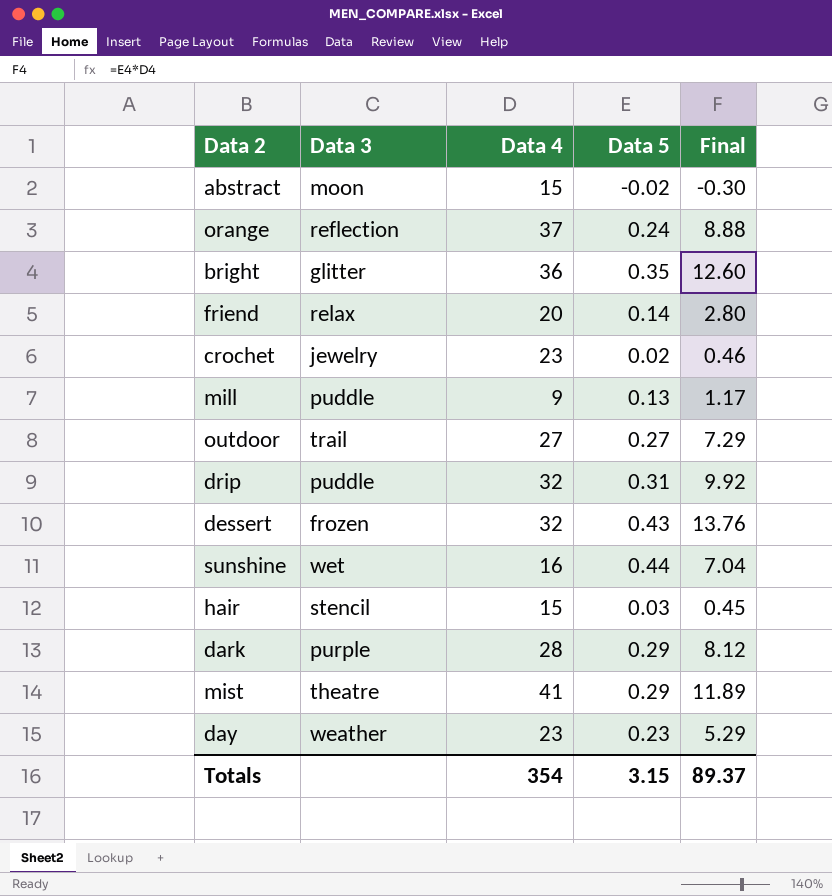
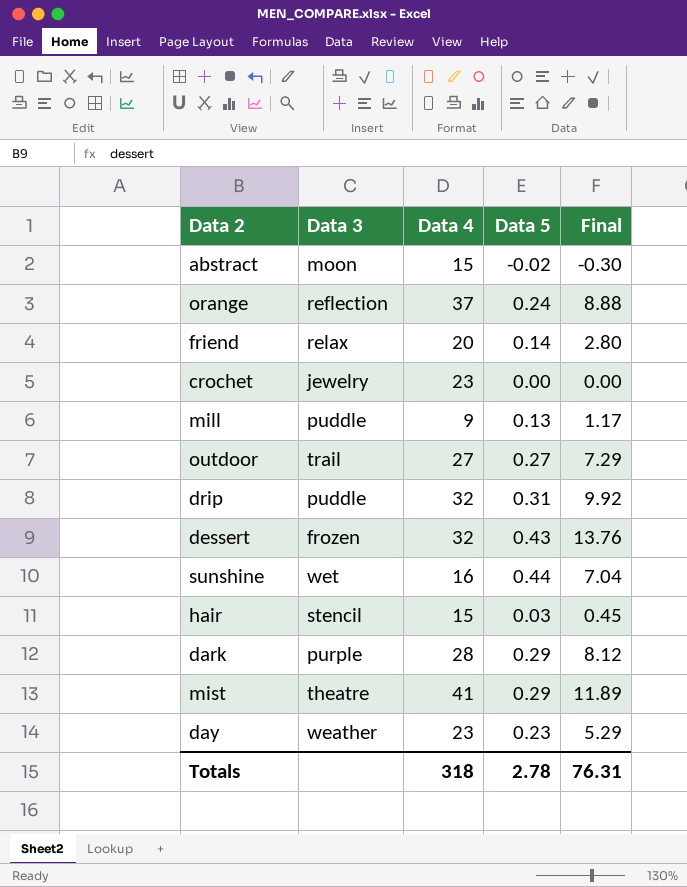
row bright: glitter | 36 | 0.35 | 12.60 -> none
crochet | Data 5: 0.02 -> 0.00
crochet | Final: 0.46 -> 0.00
Totals | Data 4: 354 -> 318
Totals | Data 5: 3.15 -> 2.78
Totals | Final: 89.37 -> 76.31

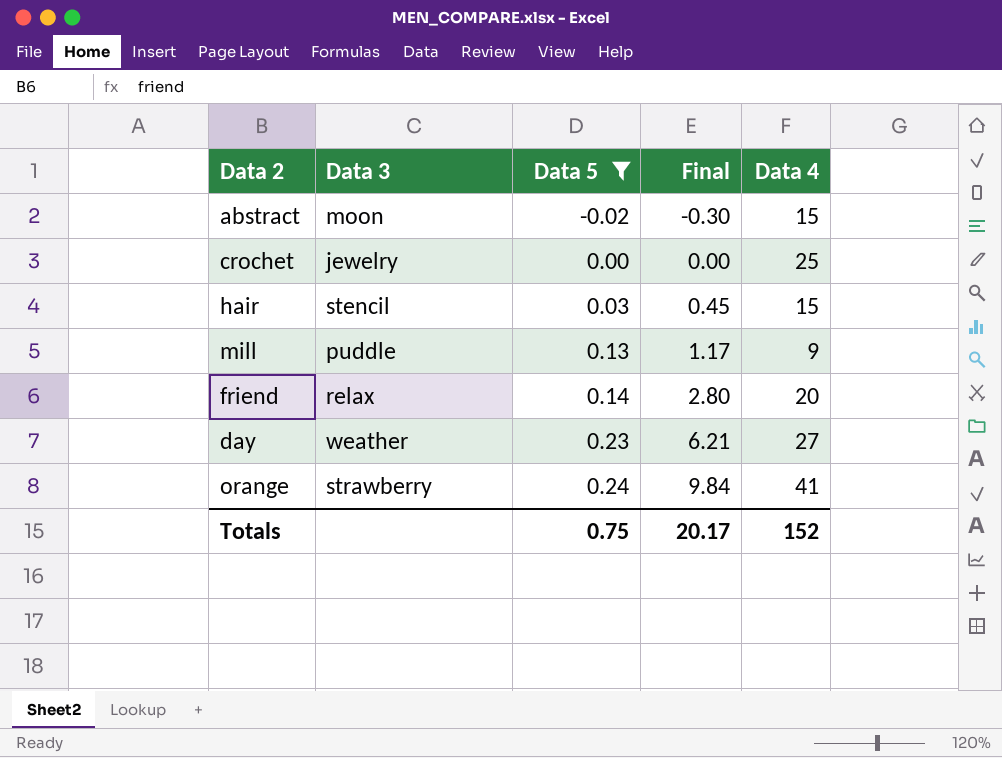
filter: none -> Data 5 <= 0.24
row order: none -> Data 5 ascending
column Data 4 | position: 3 -> 5
crochet | Data 4: 23 -> 25
day | Final: 5.29 -> 6.21
day | Data 4: 23 -> 27
orange | Data 3: reflection -> strawberry
orange | Final: 8.88 -> 9.84
orange | Data 4: 37 -> 41
Totals | Data 5: 2.78 -> 0.75
Totals | Final: 76.31 -> 20.17
Totals | Data 4: 318 -> 152

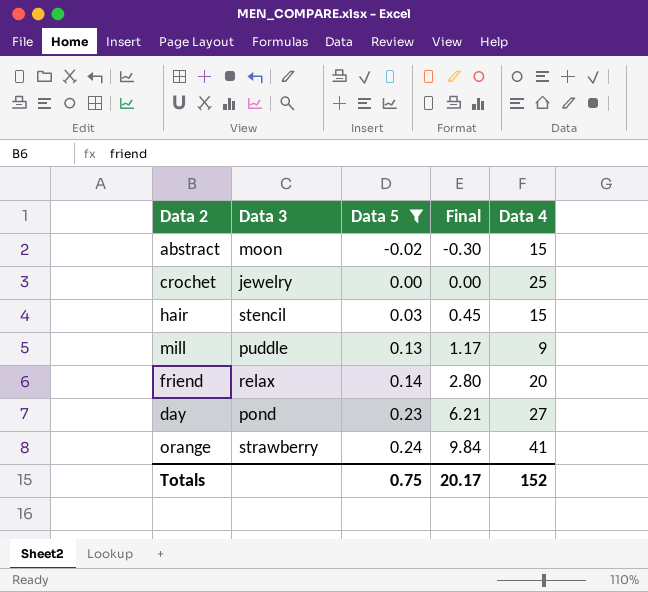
day | Data 3: weather -> pond

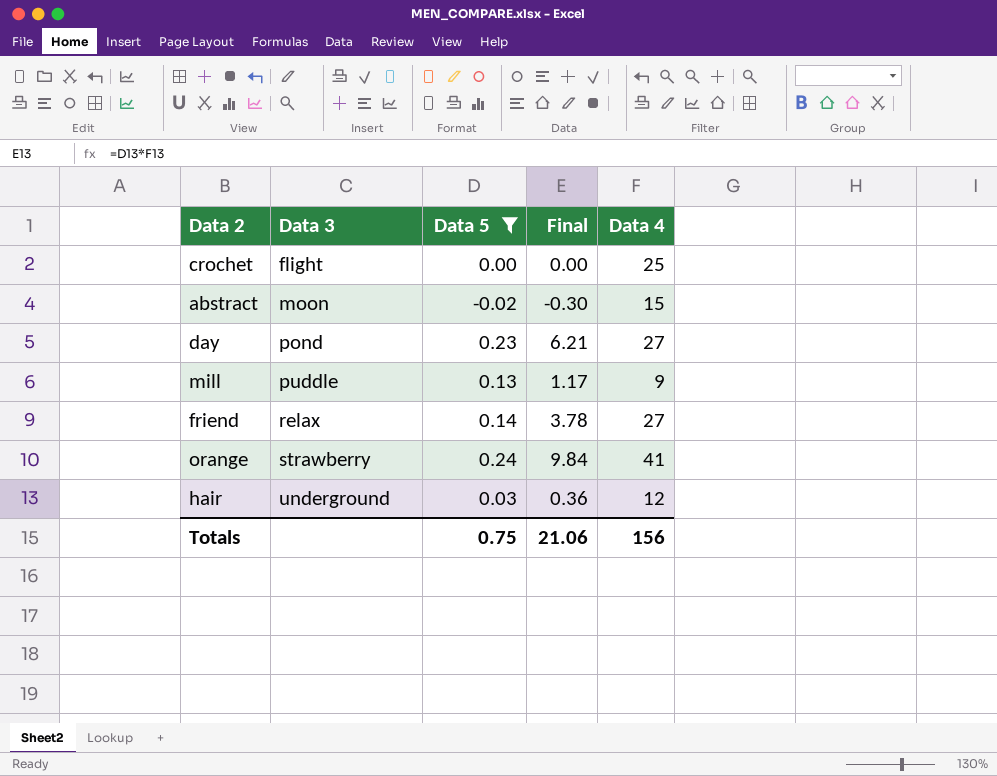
row order: Data 5 ascending -> Data 3 ascending
crochet | Data 3: jewelry -> flight
friend | Final: 2.80 -> 3.78
friend | Data 4: 20 -> 27
hair | Data 3: stencil -> underground
hair | Final: 0.45 -> 0.36
hair | Data 4: 15 -> 12
Totals | Final: 20.17 -> 21.06
Totals | Data 4: 152 -> 156

